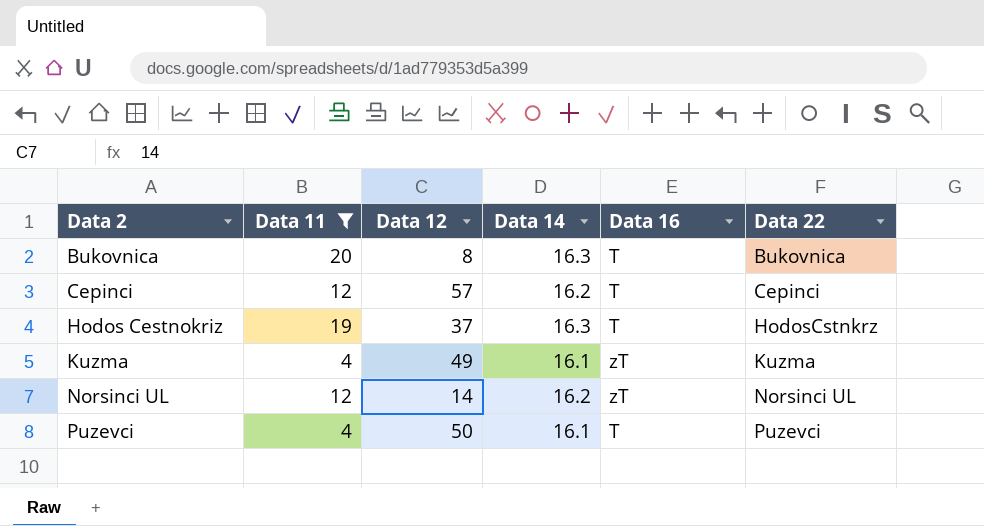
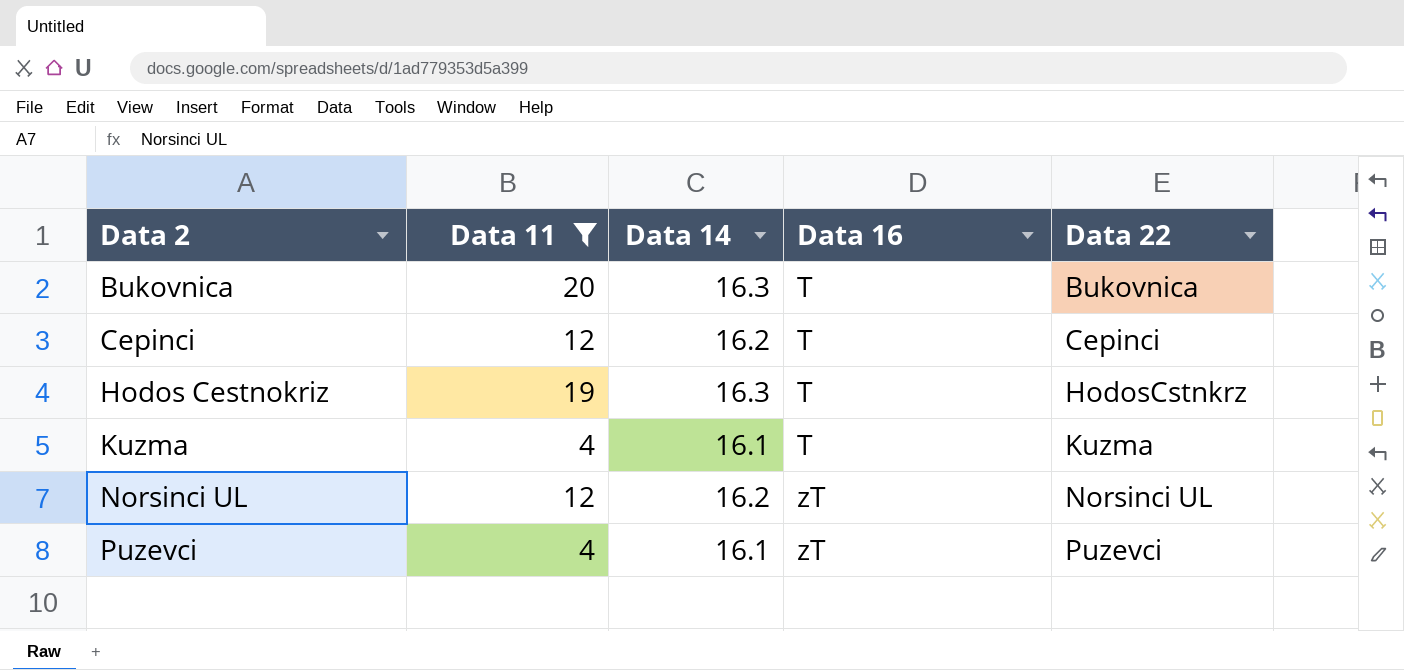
column Data 12 | position: 3 -> none
Kuzma | Data 16: zT -> T
Puzevci | Data 16: T -> zT

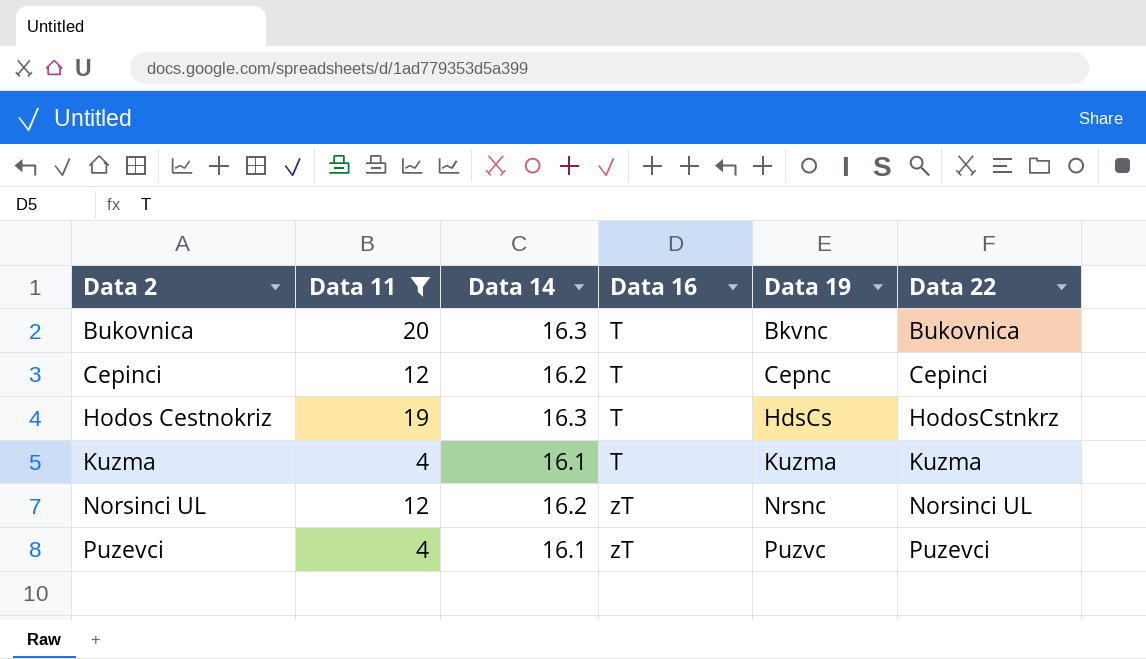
column Data 19 | position: none -> 5

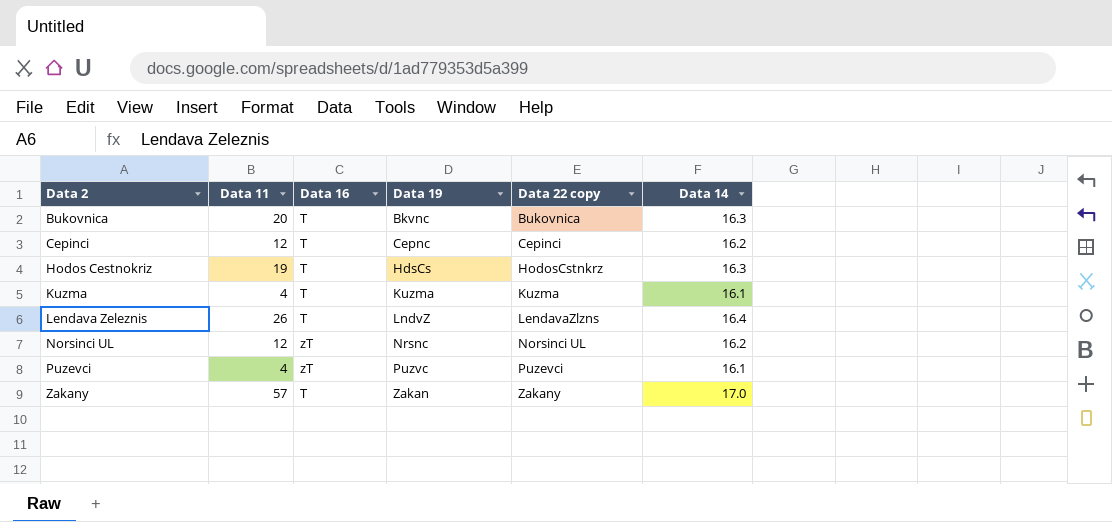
filter: Data 11 <= 20 -> none
column name: Data 22 -> Data 22 copy
column Data 14 | position: 3 -> 6

